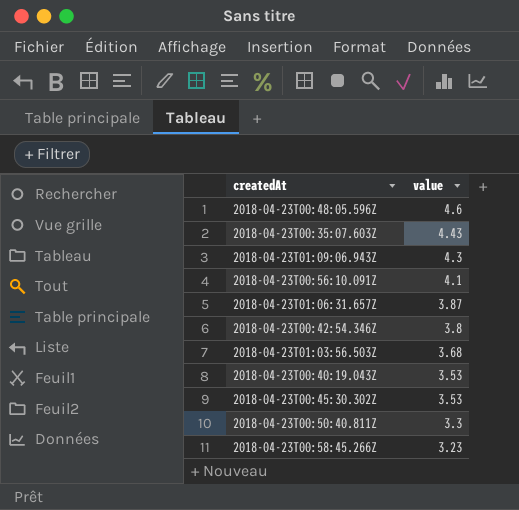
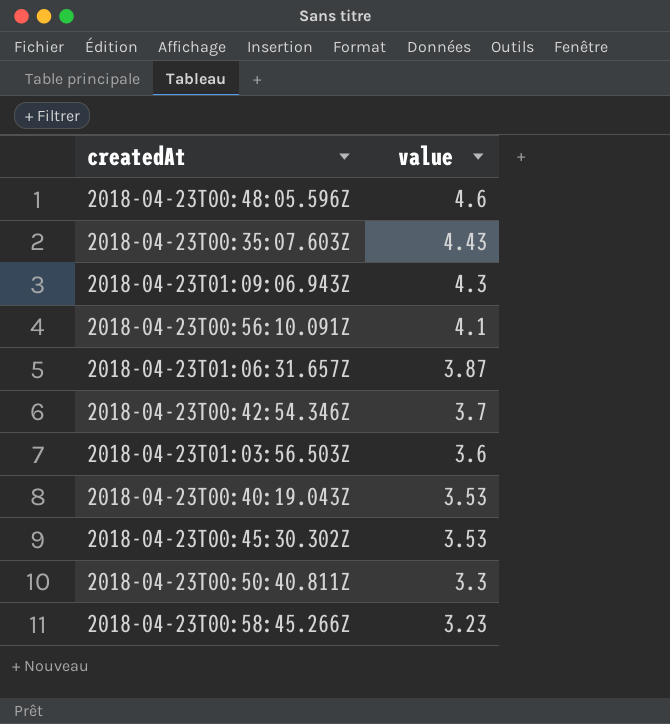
2018-04-23T00:42:54.346Z | value: 3.8 -> 3.7
2018-04-23T01:03:56.503Z | value: 3.68 -> 3.6

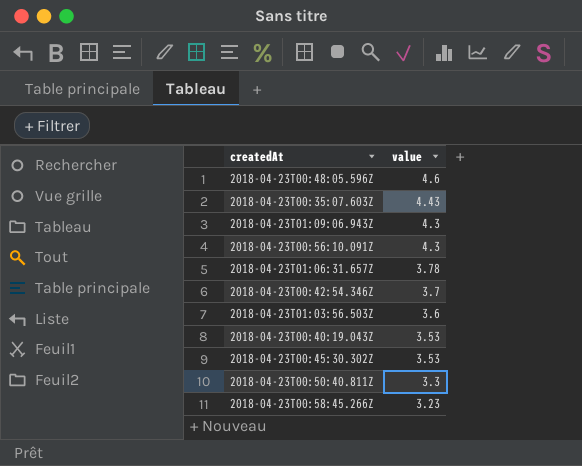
2018-04-23T00:56:10.091Z | value: 4.1 -> 4.3
2018-04-23T01:06:31.657Z | value: 3.87 -> 3.78

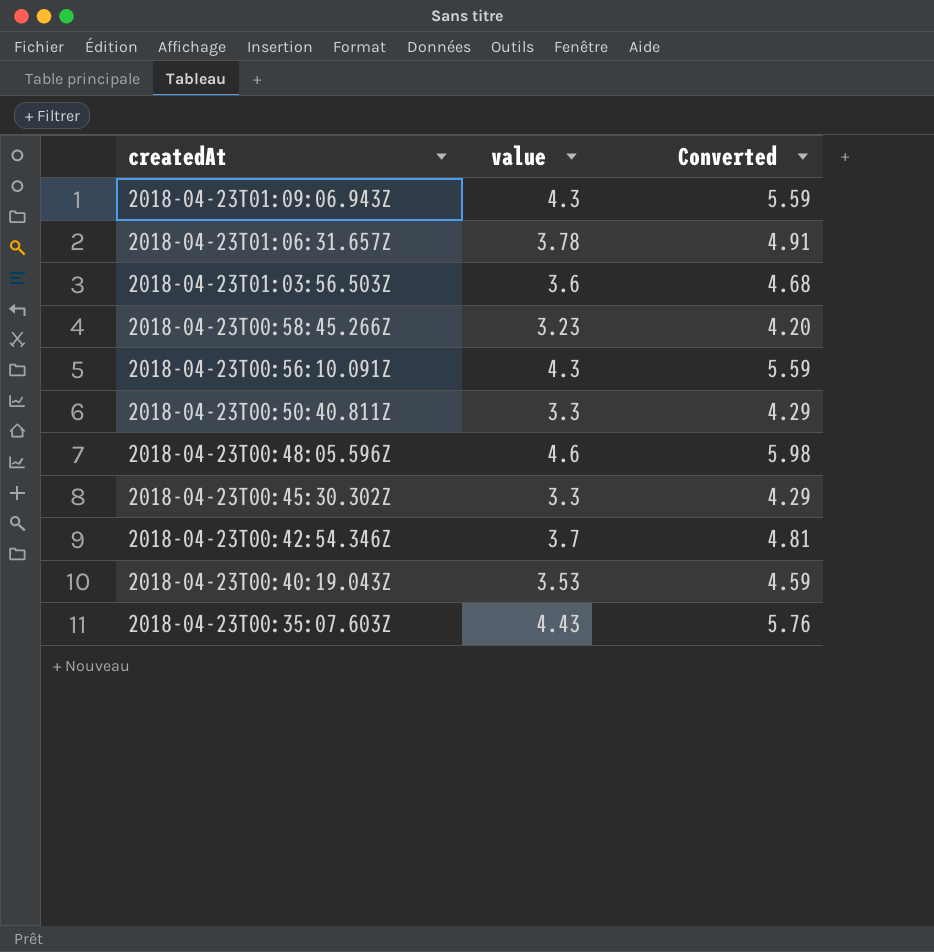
row order: value descending -> createdAt descending
column Converted | formula: none -> [value] * 1.3
2018-04-23T00:45:30.302Z | value: 3.53 -> 3.3

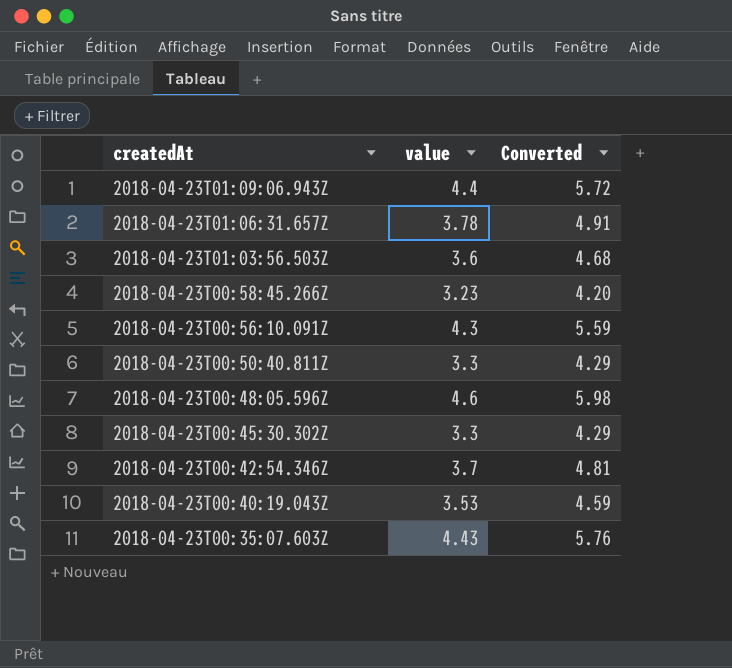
2018-04-23T01:09:06.943Z | value: 4.3 -> 4.4
2018-04-23T01:09:06.943Z | Converted: 5.59 -> 5.72

